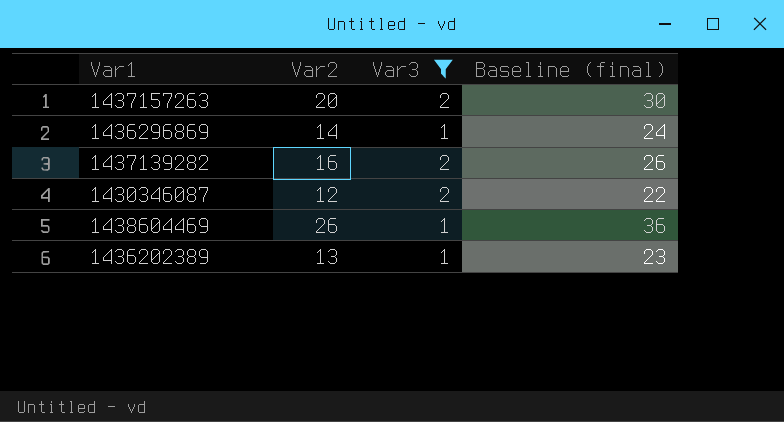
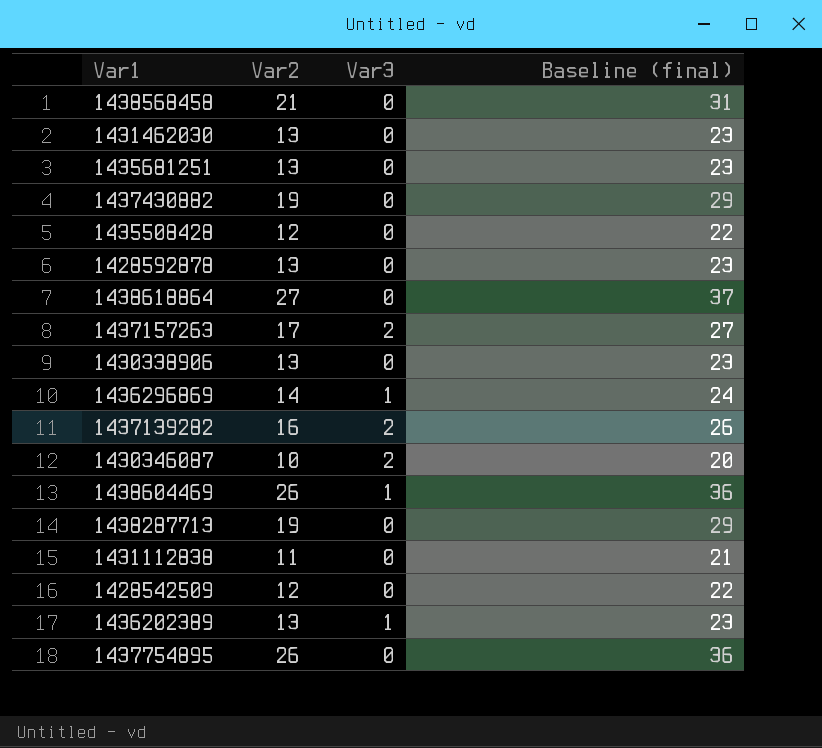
filter: Var3 != 0 -> none
1437157263 | Var2: 20 -> 17
1437157263 | Baseline (final): 30 -> 27
1430346087 | Var2: 12 -> 10
1430346087 | Baseline (final): 22 -> 20

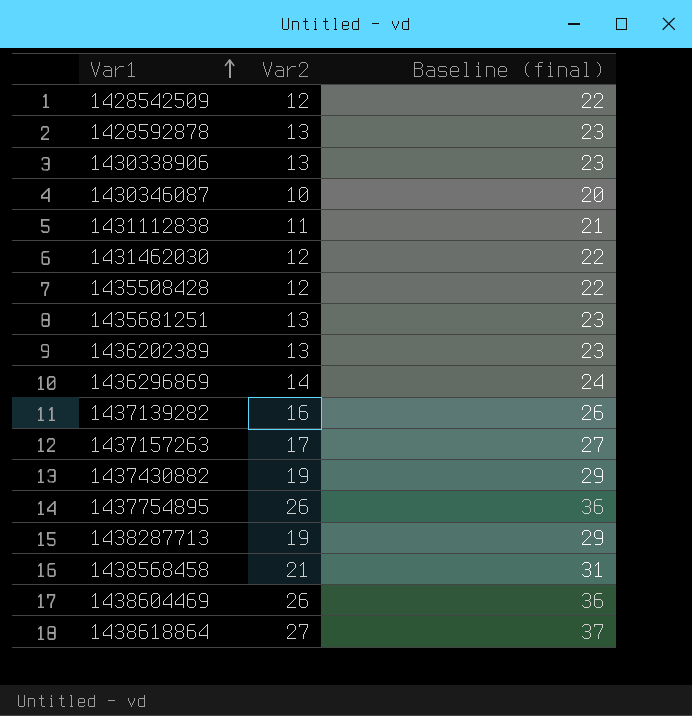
row order: none -> Var1 ascending
column Var3 | position: 3 -> none
1431462030 | Var2: 13 -> 12
1431462030 | Baseline (final): 23 -> 22

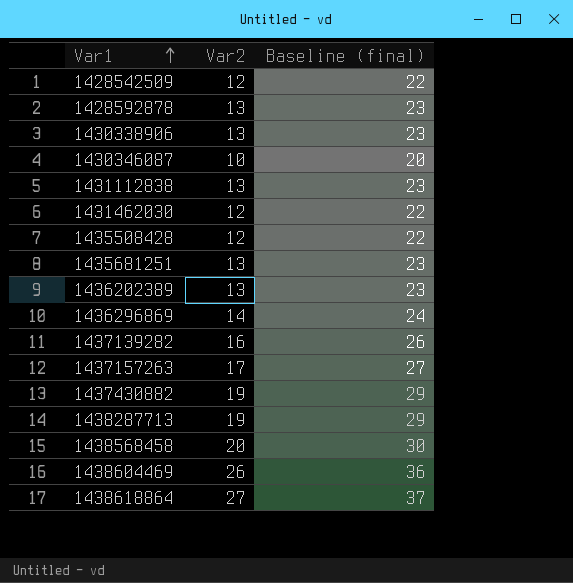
row 1437754895: 26 | 36 -> none
1431112838 | Var2: 11 -> 13
1431112838 | Baseline (final): 21 -> 23
1438568458 | Var2: 21 -> 20
1438568458 | Baseline (final): 31 -> 30

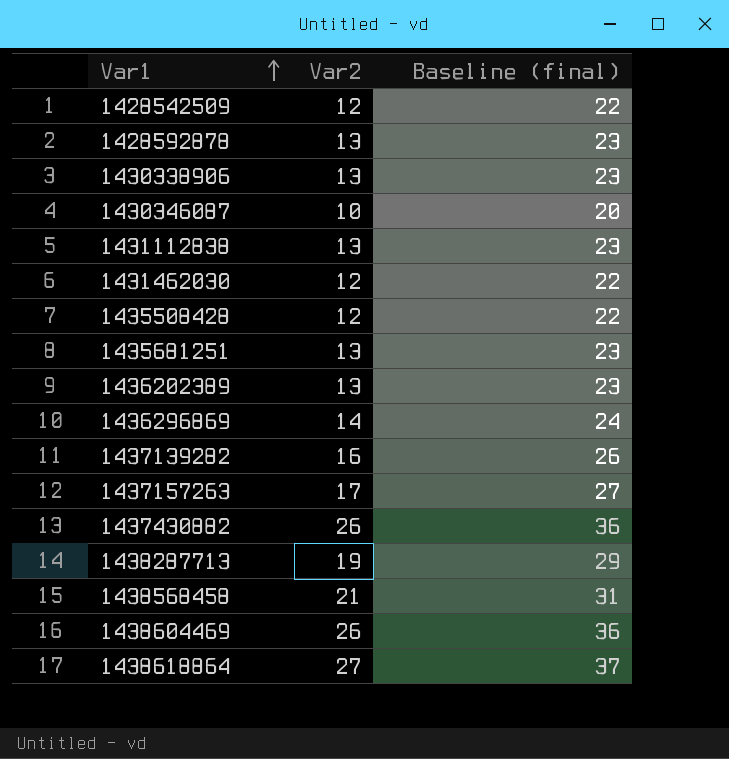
1437430882 | Var2: 19 -> 26
1437430882 | Baseline (final): 29 -> 36
1438568458 | Var2: 20 -> 21
1438568458 | Baseline (final): 30 -> 31

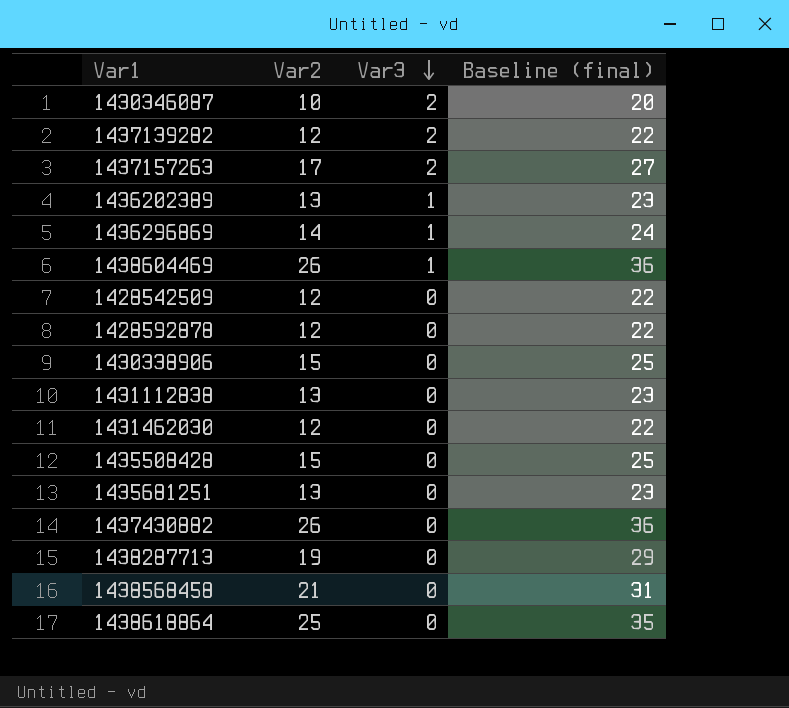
row order: Var1 ascending -> Var3 descending
column Var3 | position: none -> 3
1437139282 | Var2: 16 -> 12
1437139282 | Baseline (final): 26 -> 22
1428592878 | Var2: 13 -> 12
1428592878 | Baseline (final): 23 -> 22
1430338906 | Var2: 13 -> 15
1430338906 | Baseline (final): 23 -> 25
1435508428 | Var2: 12 -> 15
1435508428 | Baseline (final): 22 -> 25
1438618864 | Var2: 27 -> 25
1438618864 | Baseline (final): 37 -> 35

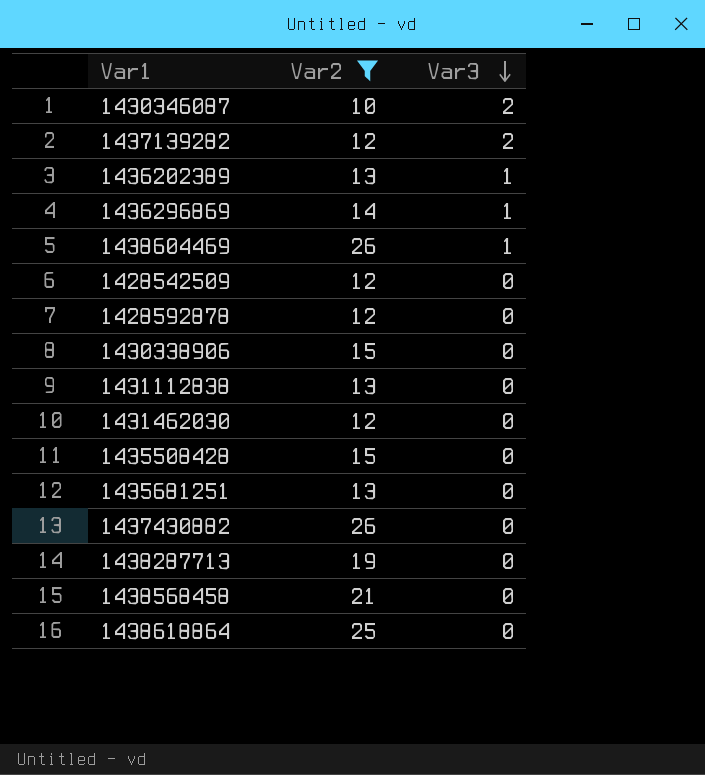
filter: none -> Var2 != 17
column Baseline (final) | formula: [Var2] + 10 -> none

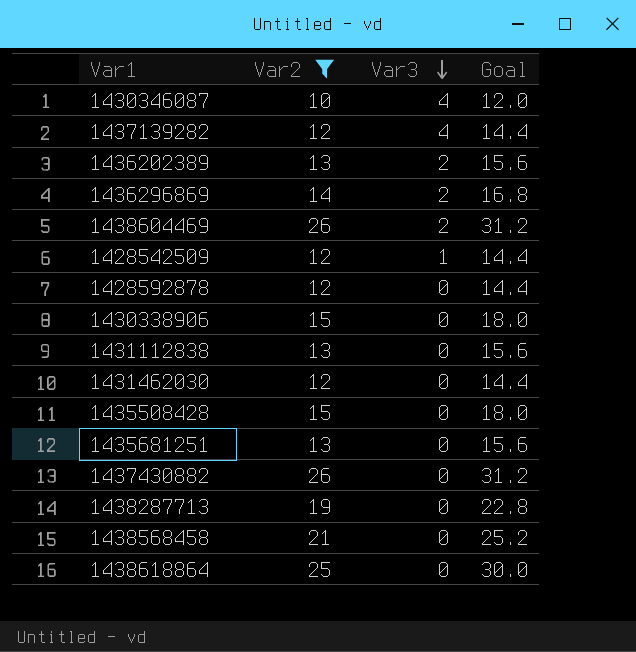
column Goal | formula: none -> [Var2] * 1.2
1430346087 | Var3: 2 -> 4
1437139282 | Var3: 2 -> 4
1436202389 | Var3: 1 -> 2
1436296869 | Var3: 1 -> 2
1438604469 | Var3: 1 -> 2
1428542509 | Var3: 0 -> 1

